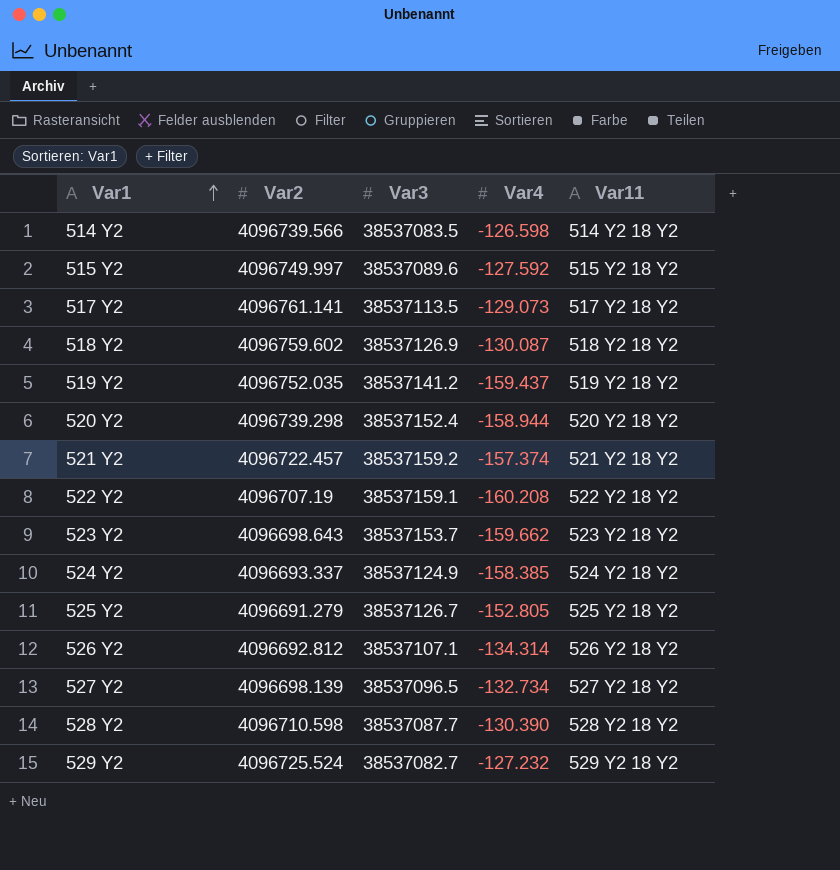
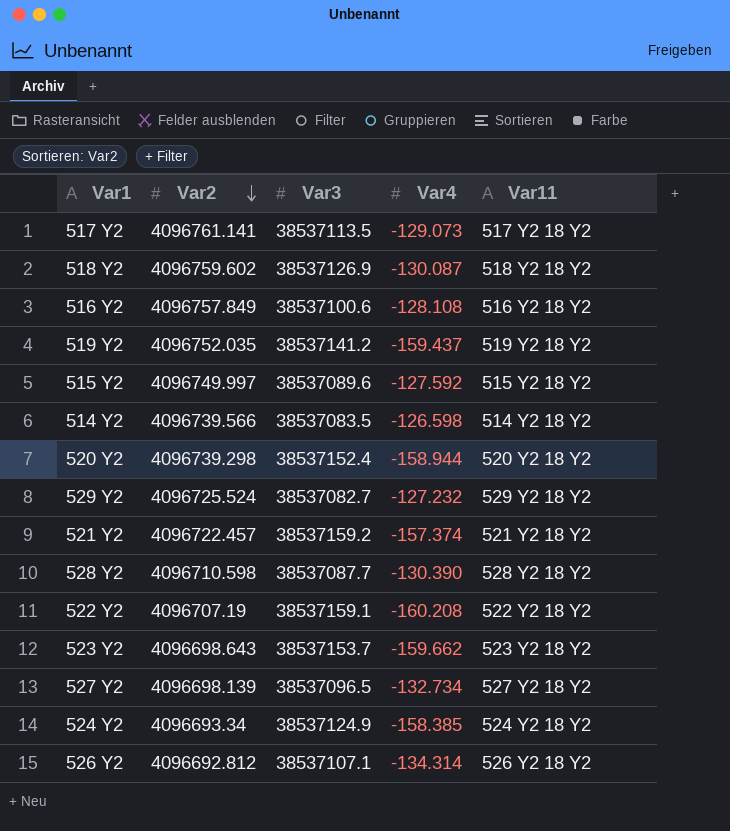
row order: Var1 ascending -> Var2 descending
row 525 Y2: 4096691.279 | 38537126.7 | -152.805 | 525 Y2 18 Y2 -> none
row 516 Y2: none -> 4096757.849 | 38537100.6 | -128.108 | 516 Y2 18 Y2
524 Y2 | Var2: 4096693.337 -> 4096693.34

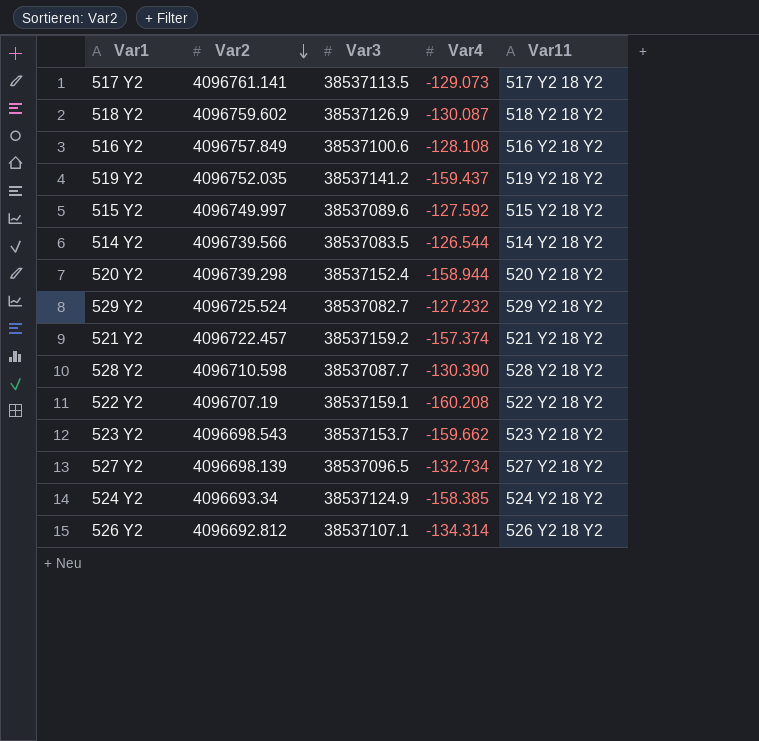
514 Y2 | Var4: -126.598 -> -126.544
523 Y2 | Var2: 4096698.643 -> 4096698.543

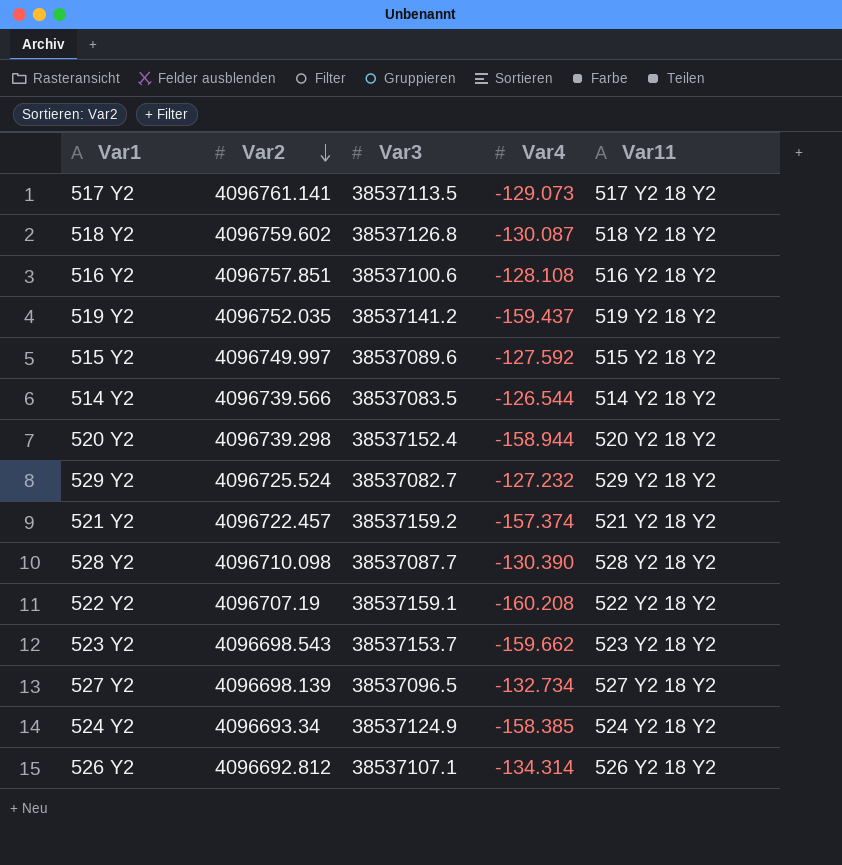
518 Y2 | Var3: 38537126.9 -> 38537126.8
516 Y2 | Var2: 4096757.849 -> 4096757.851
528 Y2 | Var2: 4096710.598 -> 4096710.098

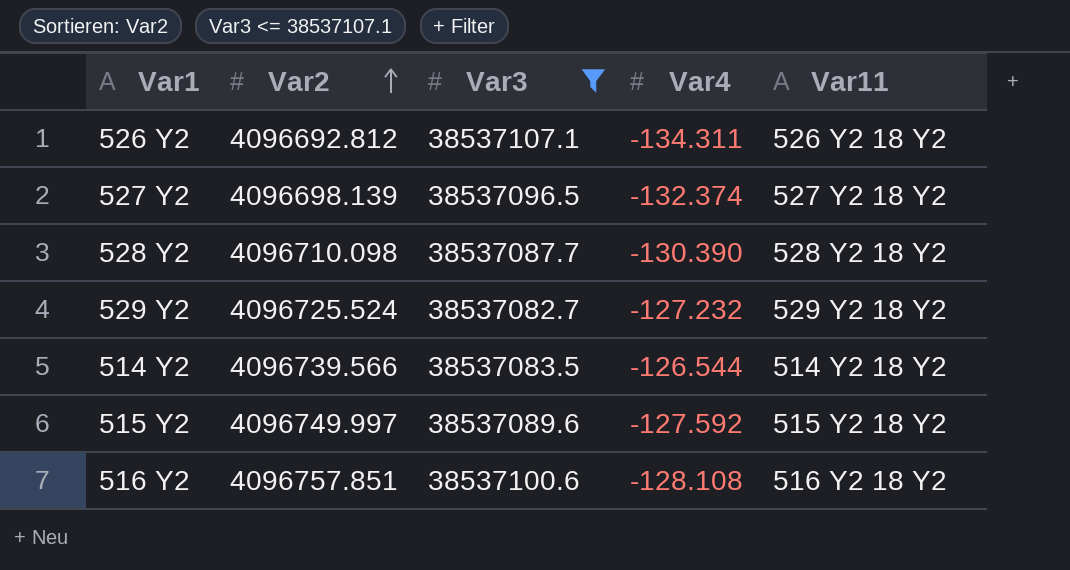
filter: none -> Var3 <= 38537107.1
row order: Var2 descending -> Var2 ascending
526 Y2 | Var4: -134.314 -> -134.311
527 Y2 | Var4: -132.734 -> -132.374

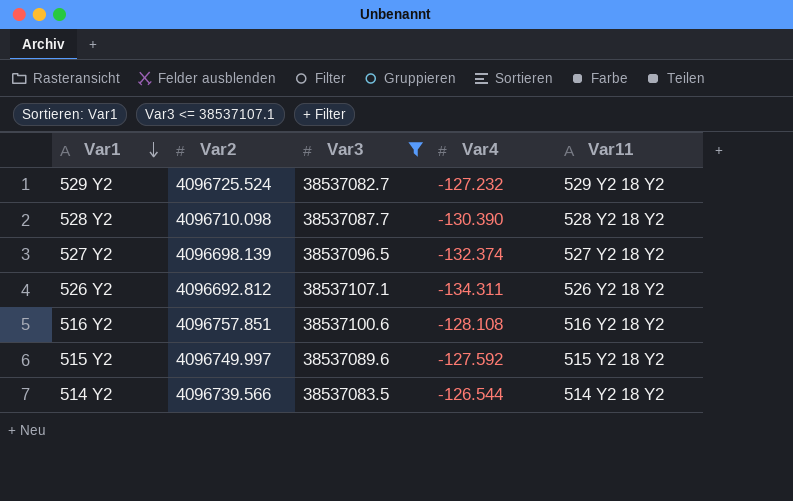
row order: Var2 ascending -> Var1 descending

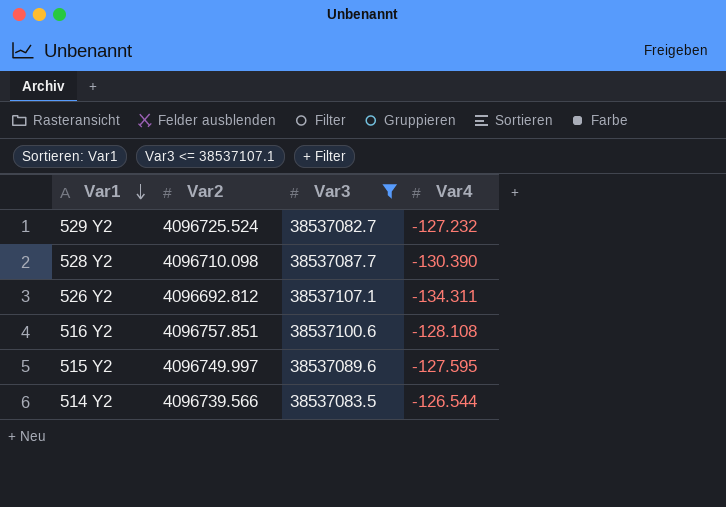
column Var11 | position: 5 -> none
row 527 Y2: 4096698.139 | 38537096.5 | -132.374 | 527 Y2 18 Y2 -> none
515 Y2 | Var4: -127.592 -> -127.595

